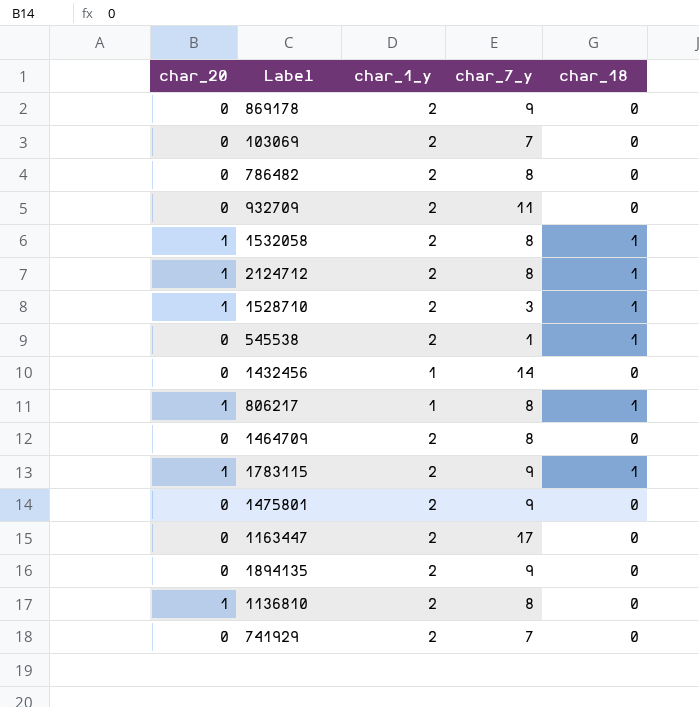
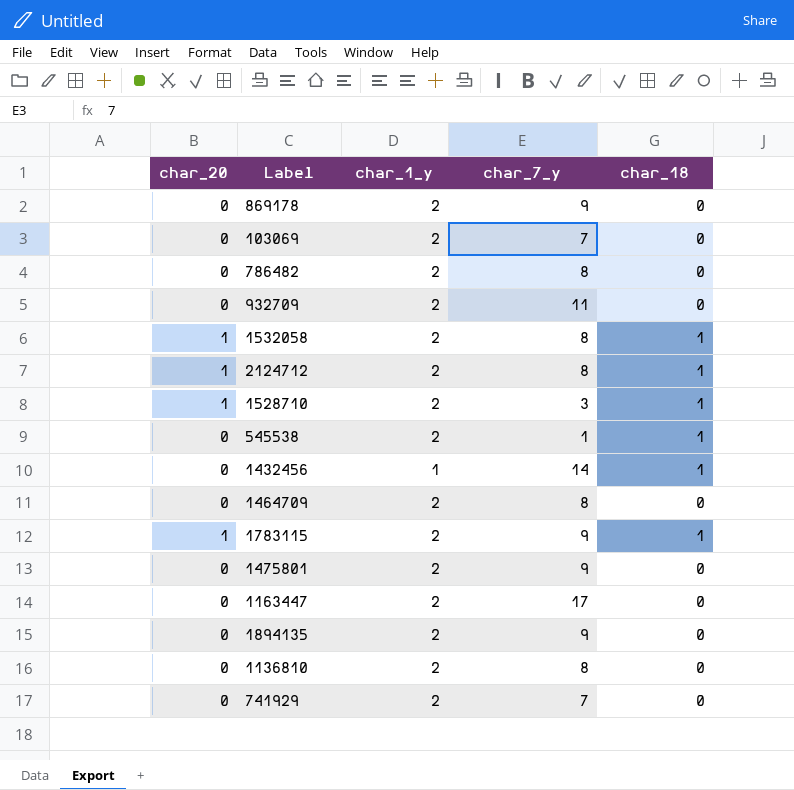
row 806217: 1 | 1 | 8 | 1 -> none
1432456 | char_18: 0 -> 1
1136810 | char_20: 1 -> 0

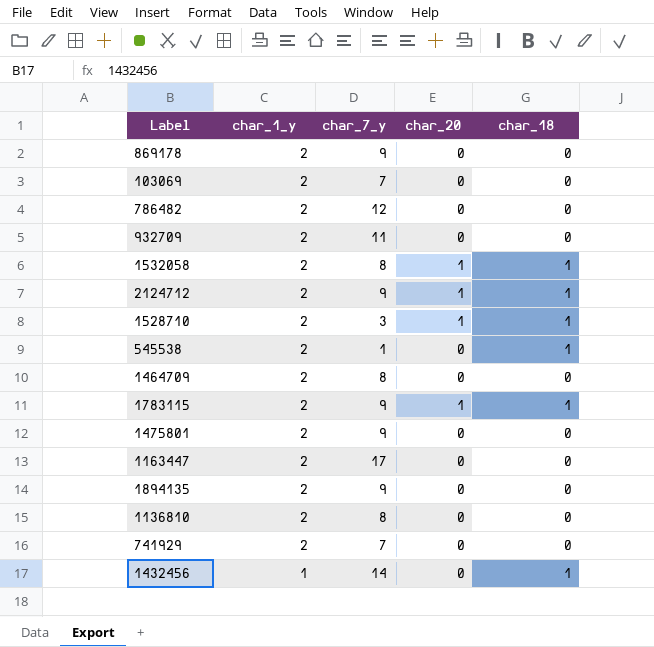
row order: none -> char_1_y descending
column char_20 | position: 1 -> 4
786482 | char_7_y: 8 -> 12
2124712 | char_7_y: 8 -> 9

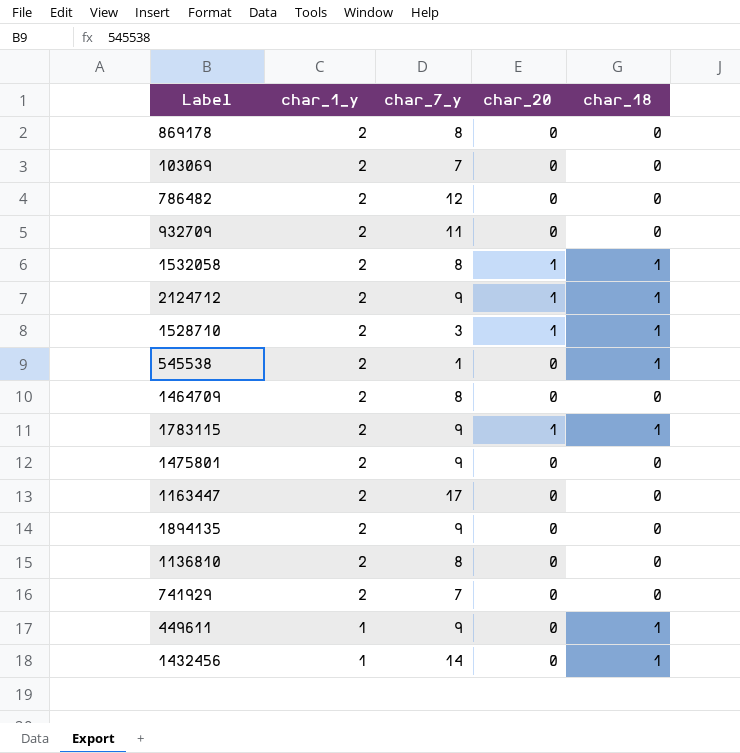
869178 | char_7_y: 9 -> 8
row 449611: none -> 1 | 9 | 0 | 1

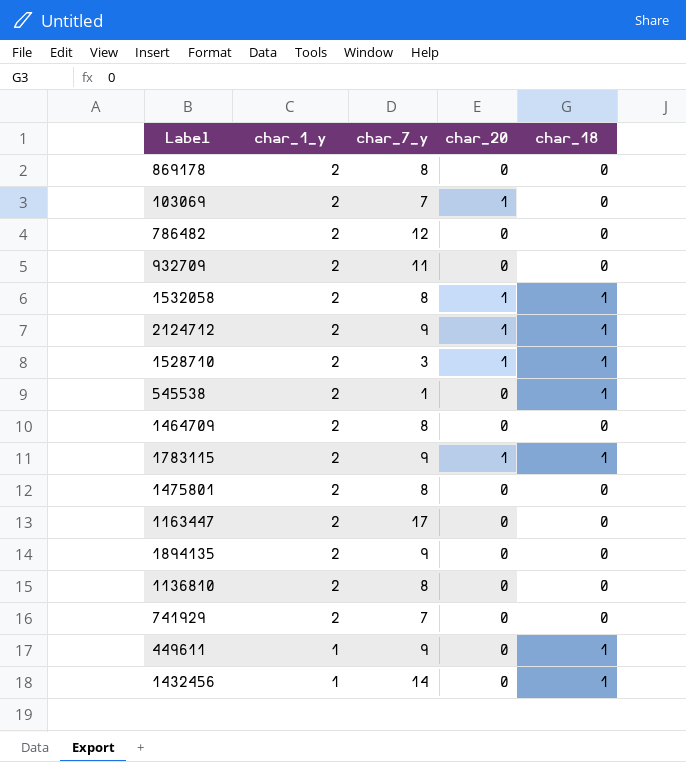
103069 | char_20: 0 -> 1
1475801 | char_7_y: 9 -> 8

